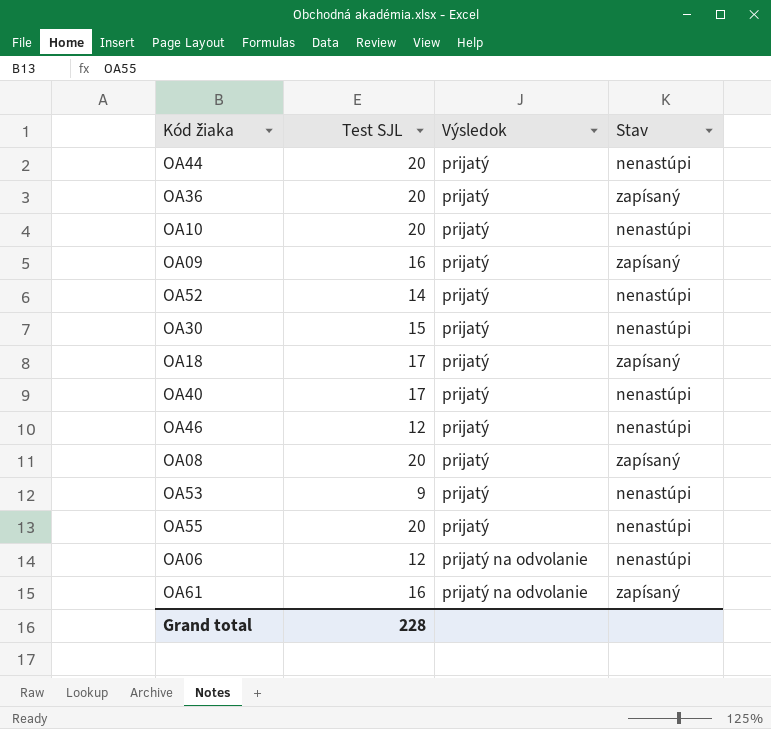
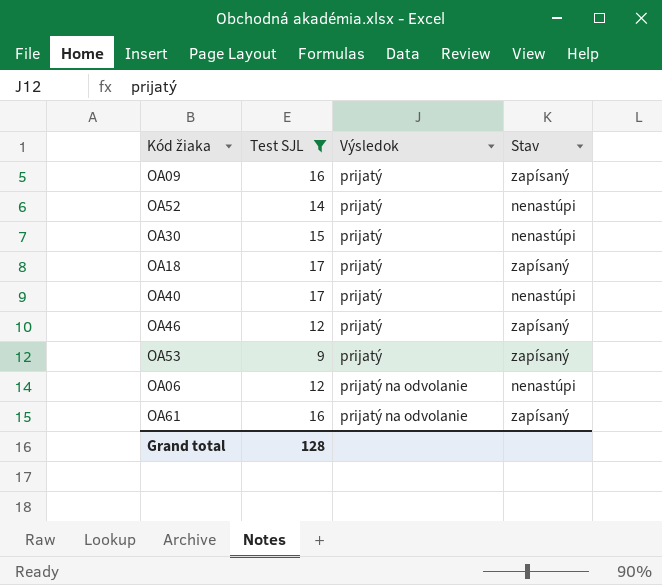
filter: none -> Test SJL != 20
OA46 | Stav: nenastúpi -> zapísaný
OA53 | Stav: nenastúpi -> zapísaný
Grand total | Test SJL: 228 -> 128

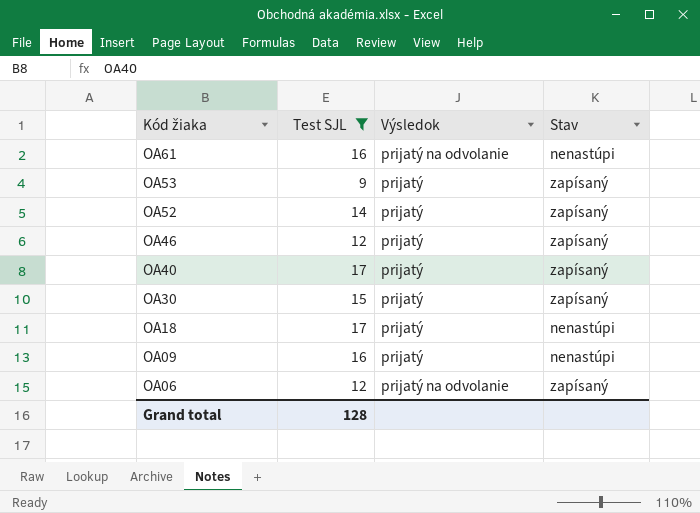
row order: Výsledok ascending -> Kód žiaka descending
OA61 | Stav: zapísaný -> nenastúpi
OA52 | Stav: nenastúpi -> zapísaný
OA40 | Stav: nenastúpi -> zapísaný
OA30 | Stav: nenastúpi -> zapísaný
OA18 | Stav: zapísaný -> nenastúpi
OA09 | Stav: zapísaný -> nenastúpi
OA06 | Stav: nenastúpi -> zapísaný

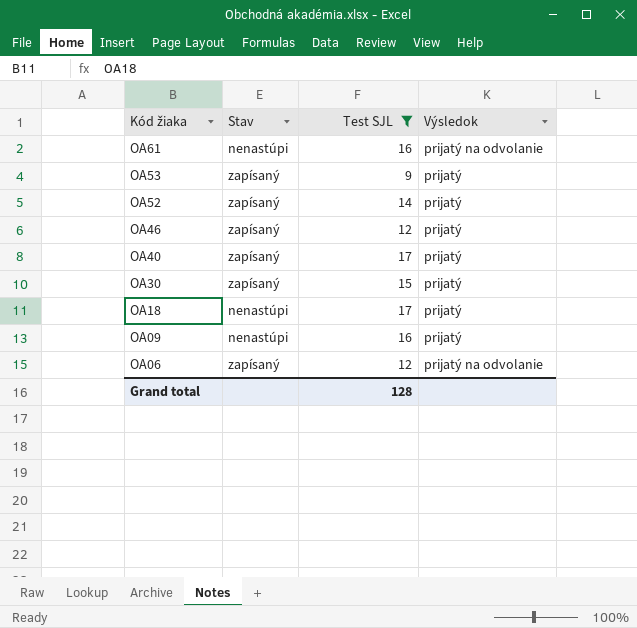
column Stav | position: 4 -> 2

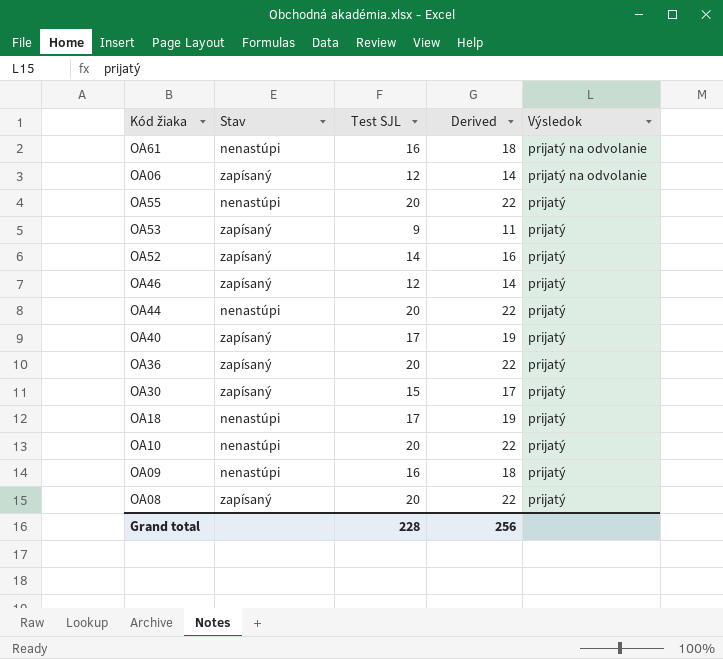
filter: Test SJL != 20 -> none
row order: Kód žiaka descending -> Výsledok descending
column Derived | formula: none -> [Test SJL] + 2
Grand total | Test SJL: 128 -> 228

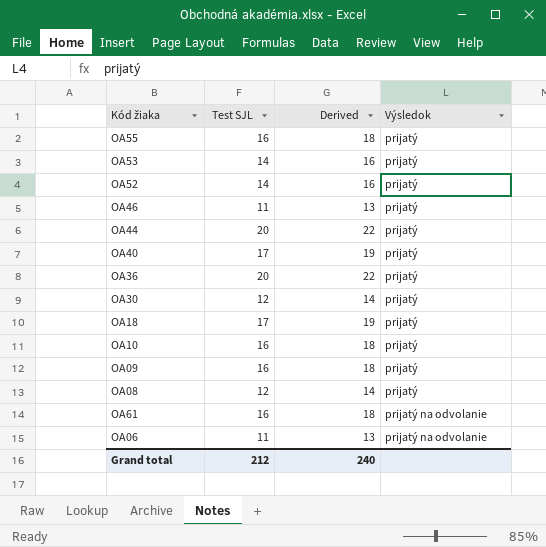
row order: Výsledok descending -> Výsledok ascending
column Stav | position: 2 -> none
OA55 | Test SJL: 20 -> 16
OA55 | Derived: 22 -> 18
OA53 | Test SJL: 9 -> 14
OA53 | Derived: 11 -> 16
OA46 | Test SJL: 12 -> 11
OA46 | Derived: 14 -> 13
OA30 | Test SJL: 15 -> 12
OA30 | Derived: 17 -> 14
OA10 | Test SJL: 20 -> 16
OA10 | Derived: 22 -> 18
OA08 | Test SJL: 20 -> 12
OA08 | Derived: 22 -> 14
OA06 | Test SJL: 12 -> 11
OA06 | Derived: 14 -> 13
Grand total | Test SJL: 228 -> 212
Grand total | Derived: 256 -> 240

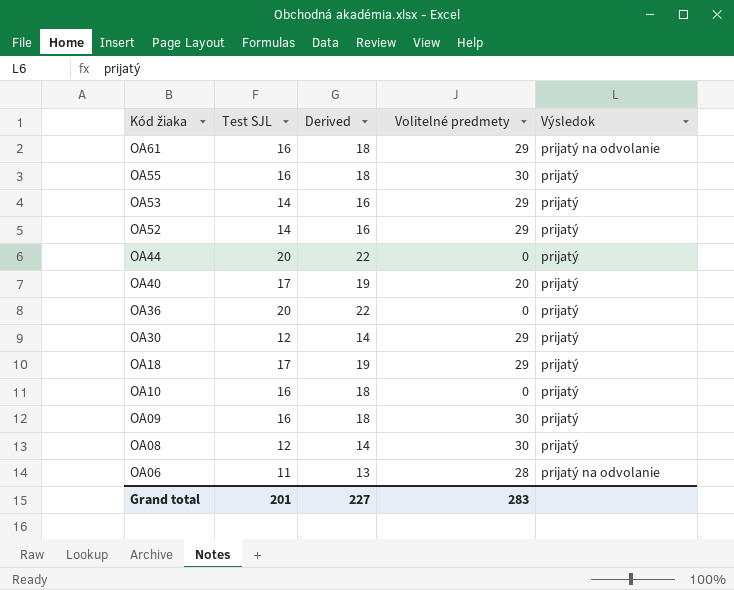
row order: Výsledok ascending -> Kód žiaka descending
column Volitelné predmety | position: none -> 4
row OA46: 11 | 13 | prijatý -> none
Grand total | Test SJL: 212 -> 201
Grand total | Derived: 240 -> 227

